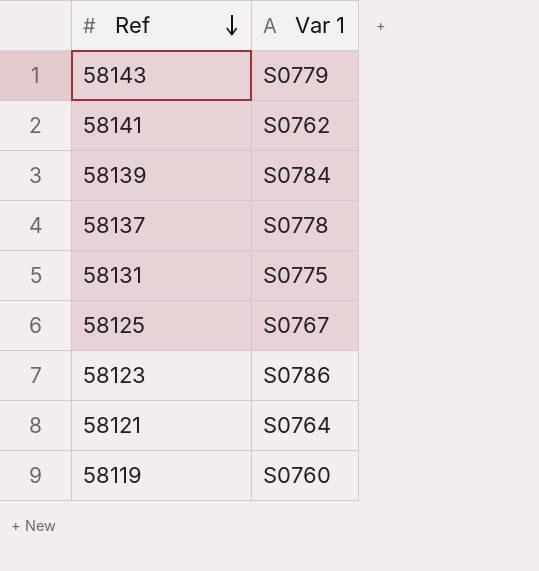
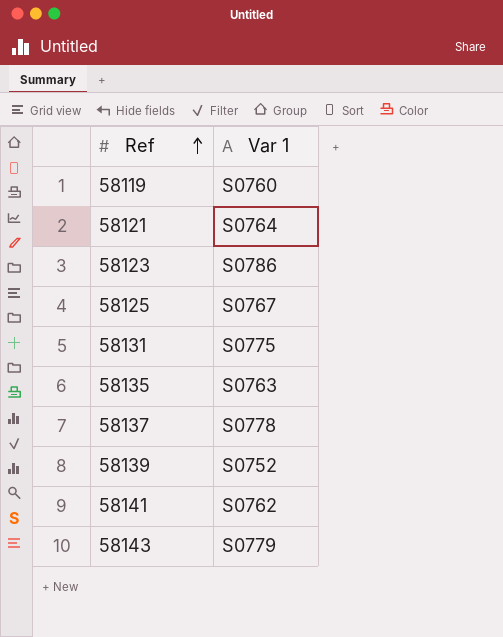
row order: Ref descending -> Ref ascending
row 58135: none -> S0763
58139 | Var 1: S0784 -> S0752

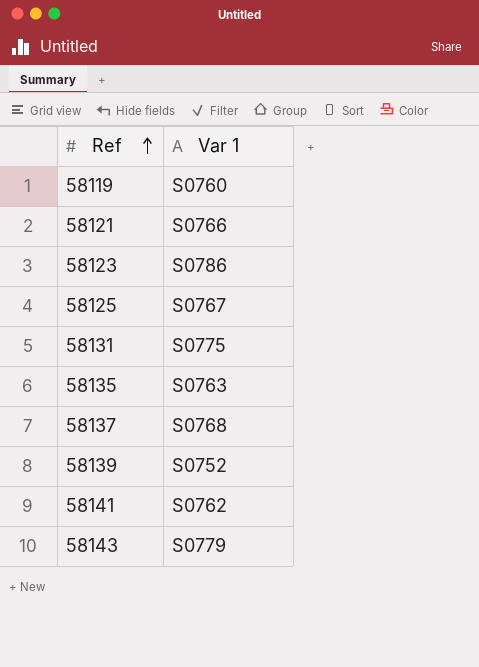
58121 | Var 1: S0764 -> S0766
58137 | Var 1: S0778 -> S0768

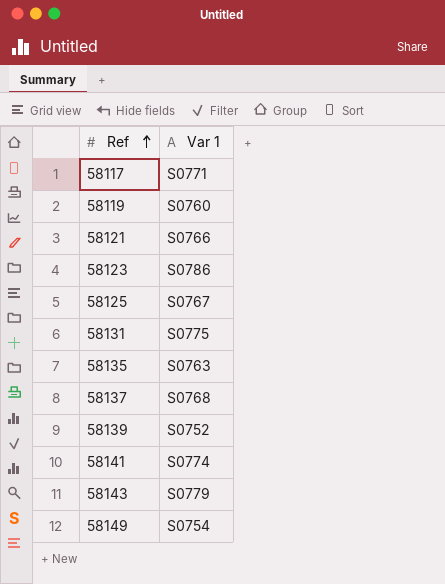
row 58117: none -> S0771
58141 | Var 1: S0762 -> S0774
row 58149: none -> S0754

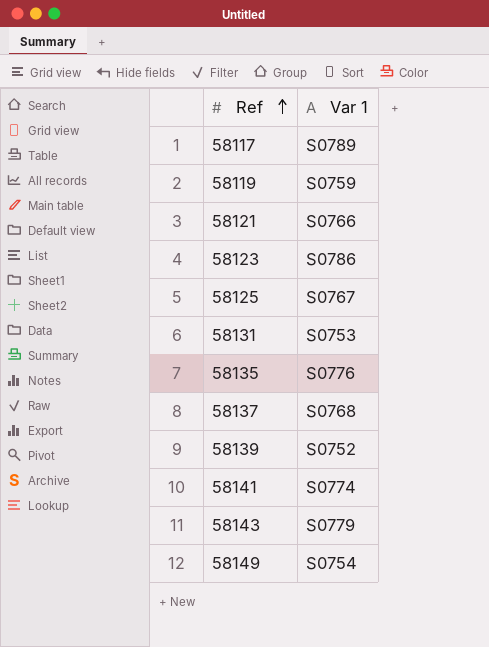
58117 | Var 1: S0771 -> S0789
58119 | Var 1: S0760 -> S0759
58131 | Var 1: S0775 -> S0753
58135 | Var 1: S0763 -> S0776

